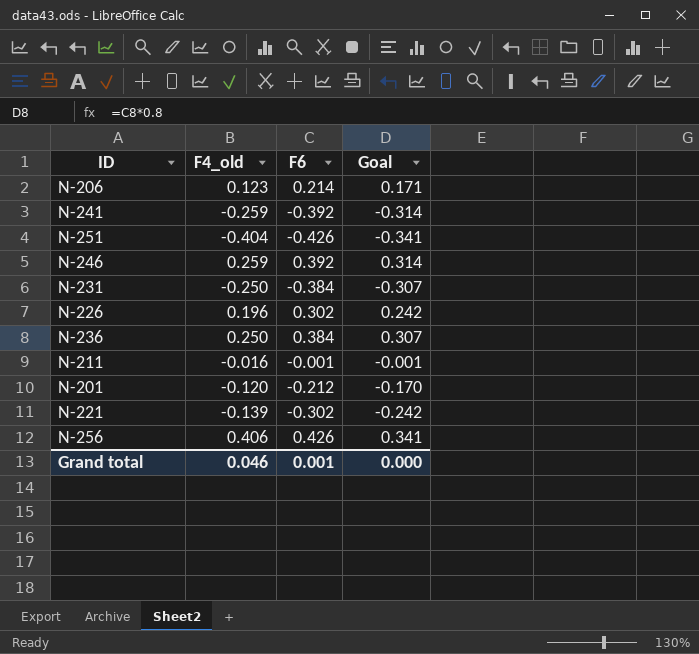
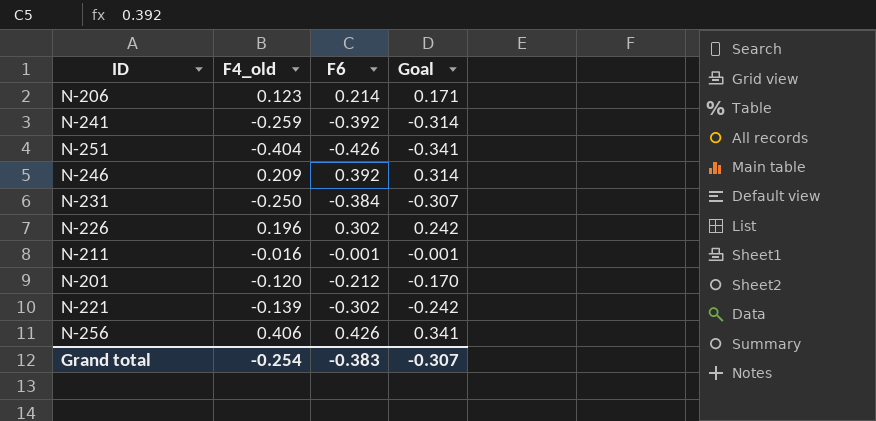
row N-236: 0.250 | 0.384 | 0.307 -> none
N-246 | F4_old: 0.259 -> 0.209
Grand total | F4_old: 0.046 -> -0.254
Grand total | F6: 0.001 -> -0.383
Grand total | Goal: 0.000 -> -0.307

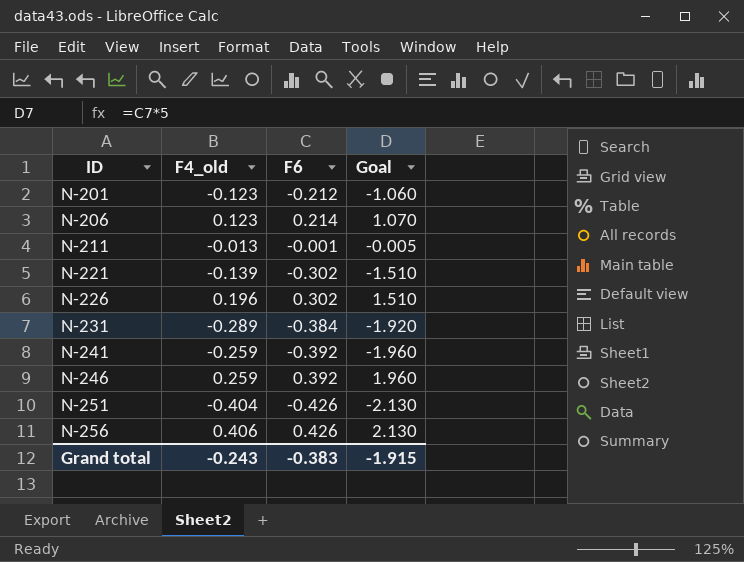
row order: none -> ID ascending
column Goal | formula: [F6] * 0.8 -> [F6] * 5
N-201 | F4_old: -0.120 -> -0.123
N-211 | F4_old: -0.016 -> -0.013
N-231 | F4_old: -0.250 -> -0.289
N-246 | F4_old: 0.209 -> 0.259
Grand total | F4_old: -0.254 -> -0.243
Grand total | Goal: -0.307 -> -1.915

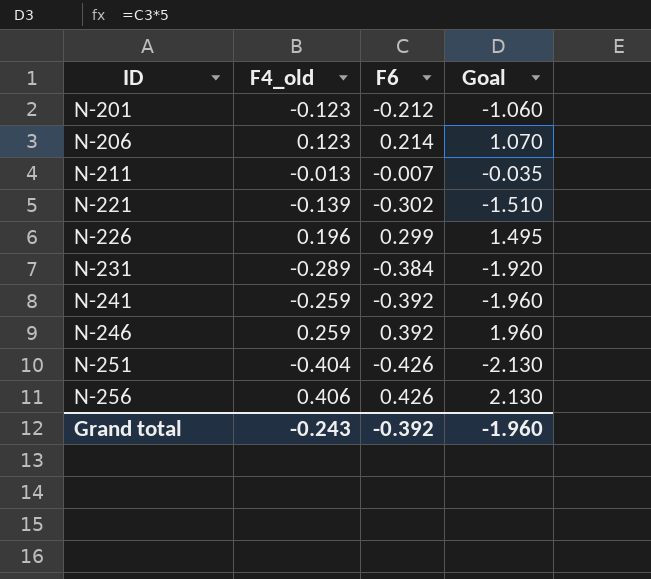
N-211 | F6: -0.001 -> -0.007
N-211 | Goal: -0.005 -> -0.035
N-226 | F6: 0.302 -> 0.299
N-226 | Goal: 1.510 -> 1.495
Grand total | F6: -0.383 -> -0.392
Grand total | Goal: -1.915 -> -1.960

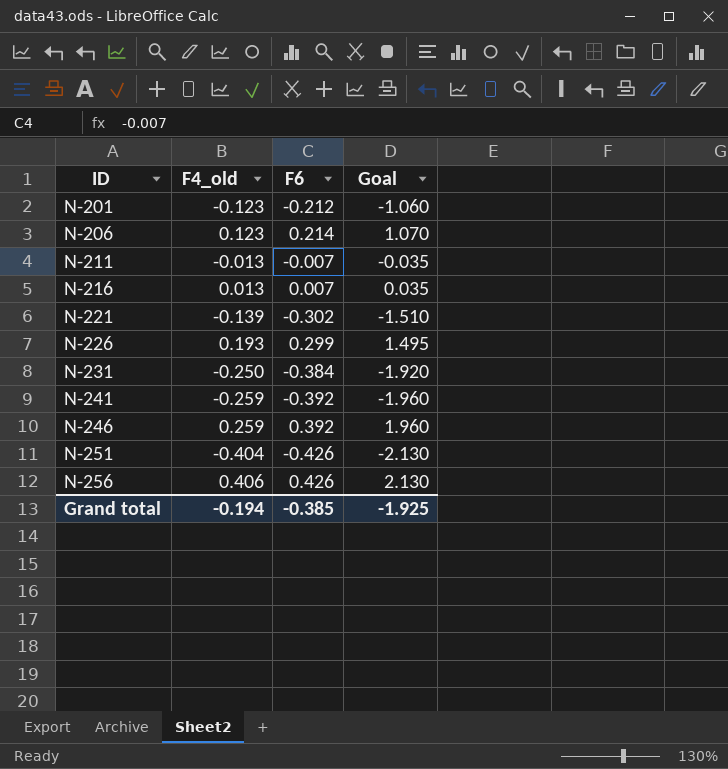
row N-216: none -> 0.013 | 0.007 | 0.035
N-226 | F4_old: 0.196 -> 0.193
N-231 | F4_old: -0.289 -> -0.250
Grand total | F4_old: -0.243 -> -0.194
Grand total | F6: -0.392 -> -0.385
Grand total | Goal: -1.960 -> -1.925

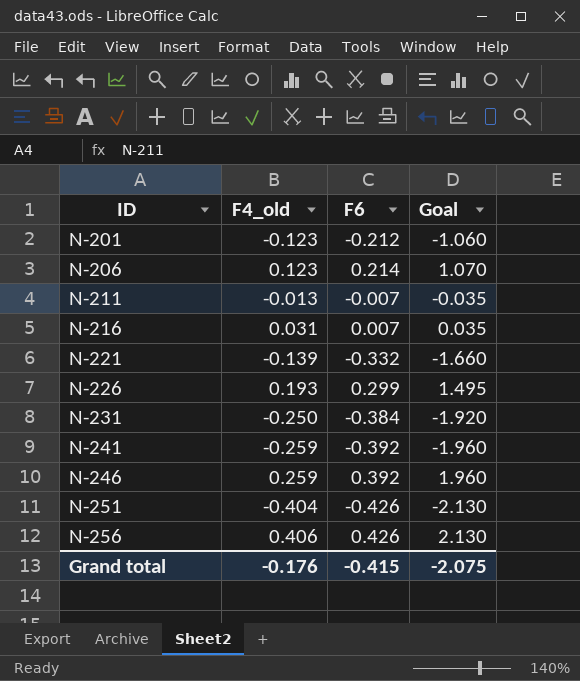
N-216 | F4_old: 0.013 -> 0.031
N-221 | F6: -0.302 -> -0.332
N-221 | Goal: -1.510 -> -1.660
Grand total | F4_old: -0.194 -> -0.176
Grand total | F6: -0.385 -> -0.415
Grand total | Goal: -1.925 -> -2.075

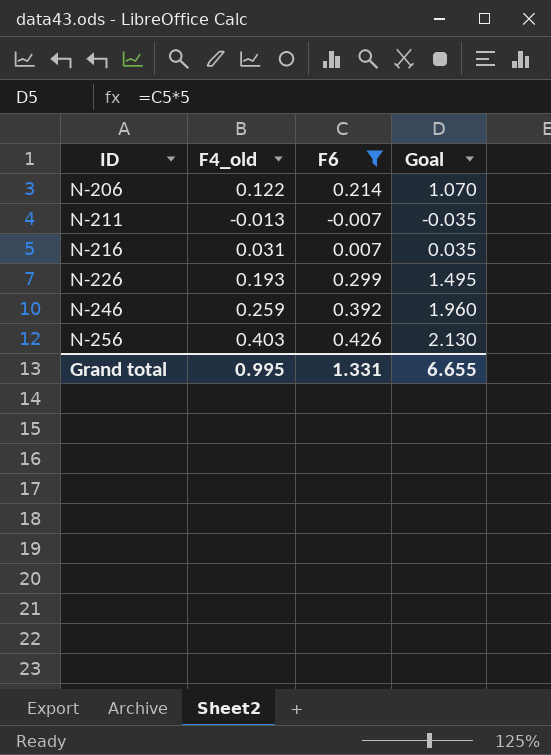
filter: none -> F6 >= -0.007
N-206 | F4_old: 0.123 -> 0.122
N-256 | F4_old: 0.406 -> 0.403
Grand total | F4_old: -0.176 -> 0.995
Grand total | F6: -0.415 -> 1.331
Grand total | Goal: -2.075 -> 6.655

